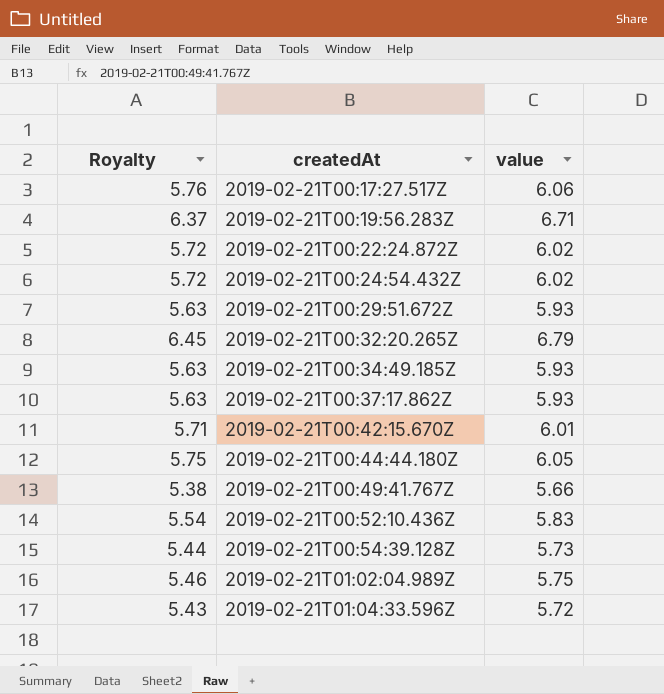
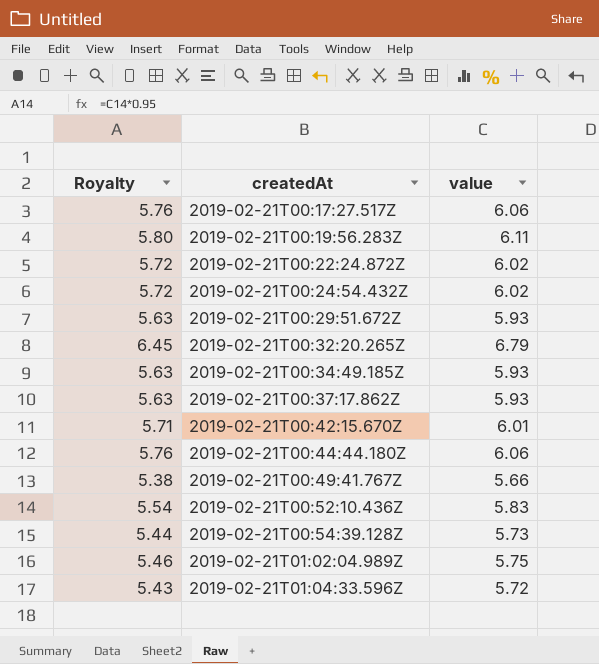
2019-02-21T00:19:56.283Z | Royalty: 6.37 -> 5.80
2019-02-21T00:19:56.283Z | value: 6.71 -> 6.11
2019-02-21T00:44:44.180Z | Royalty: 5.75 -> 5.76
2019-02-21T00:44:44.180Z | value: 6.05 -> 6.06

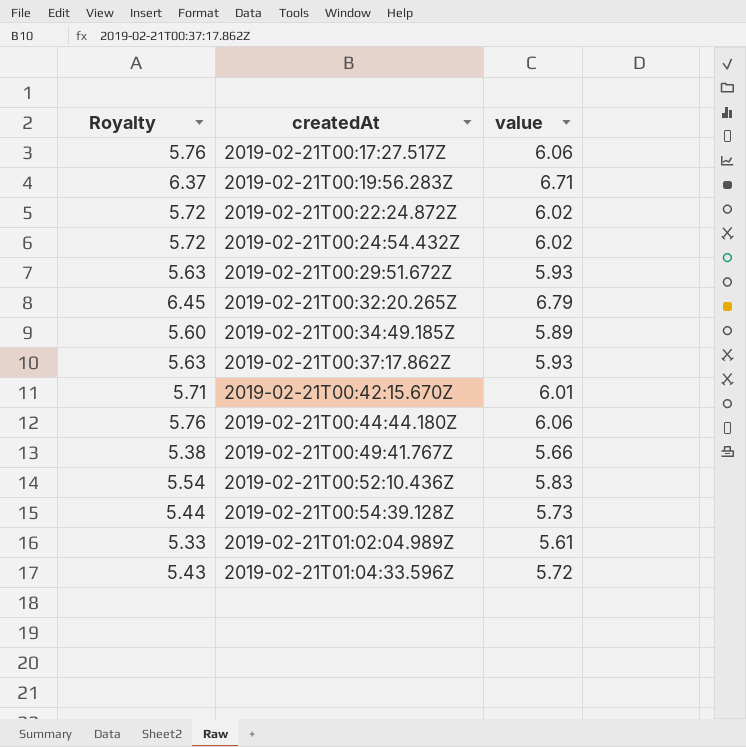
2019-02-21T00:19:56.283Z | Royalty: 5.80 -> 6.37
2019-02-21T00:19:56.283Z | value: 6.11 -> 6.71
2019-02-21T00:34:49.185Z | Royalty: 5.63 -> 5.60
2019-02-21T00:34:49.185Z | value: 5.93 -> 5.89
2019-02-21T01:02:04.989Z | Royalty: 5.46 -> 5.33
2019-02-21T01:02:04.989Z | value: 5.75 -> 5.61

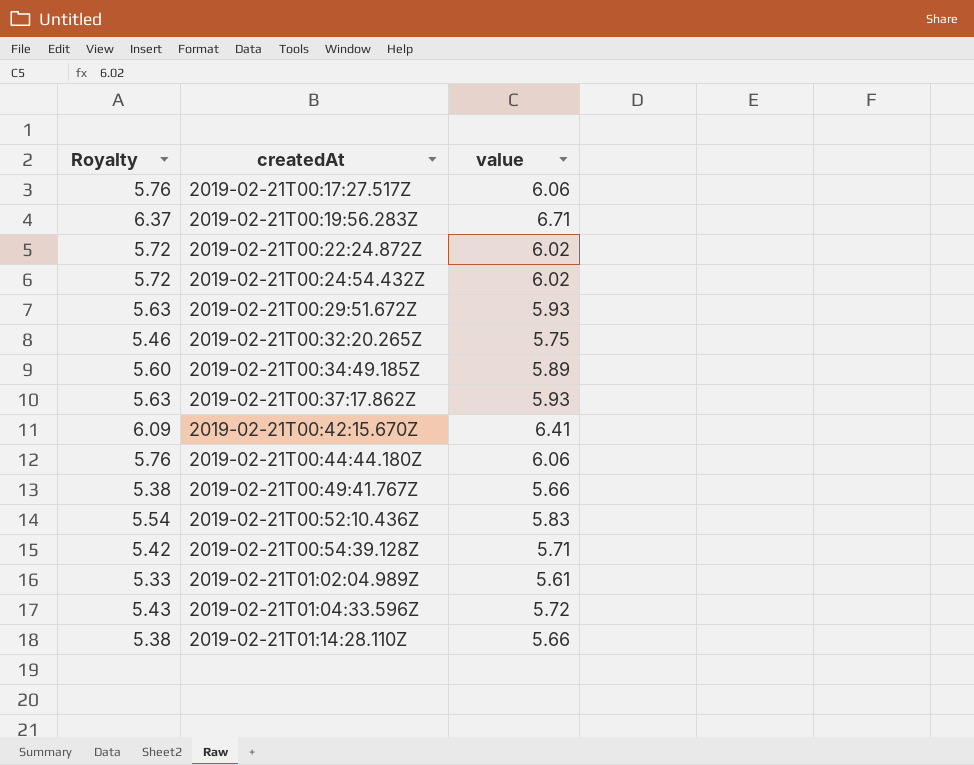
2019-02-21T00:32:20.265Z | Royalty: 6.45 -> 5.46
2019-02-21T00:32:20.265Z | value: 6.79 -> 5.75
2019-02-21T00:42:15.670Z | Royalty: 5.71 -> 6.09
2019-02-21T00:42:15.670Z | value: 6.01 -> 6.41
2019-02-21T00:54:39.128Z | Royalty: 5.44 -> 5.42
2019-02-21T00:54:39.128Z | value: 5.73 -> 5.71
row 2019-02-21T01:14:28.110Z: none -> 5.38 | 5.66

